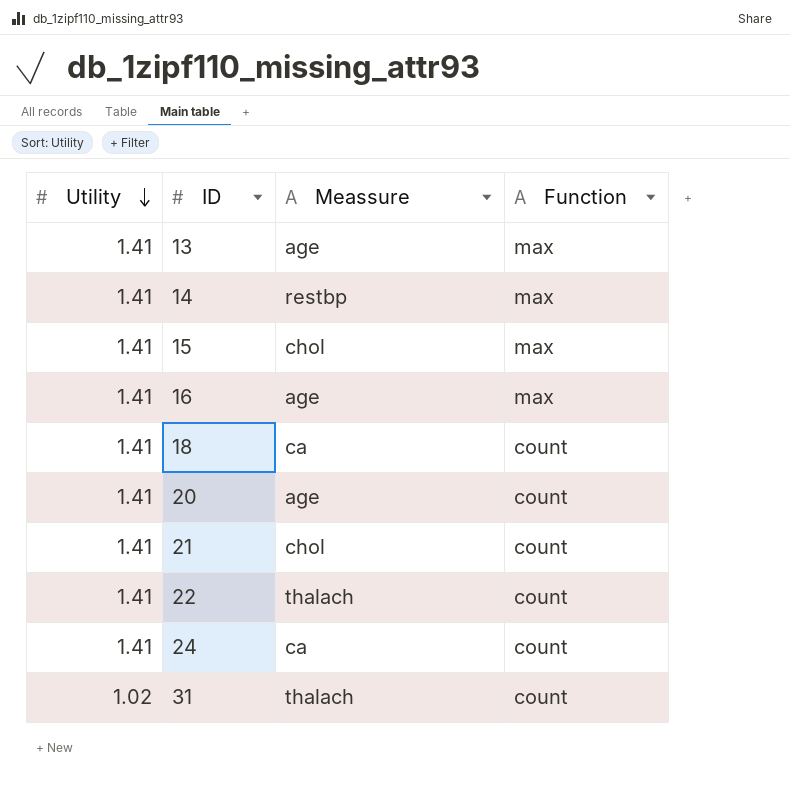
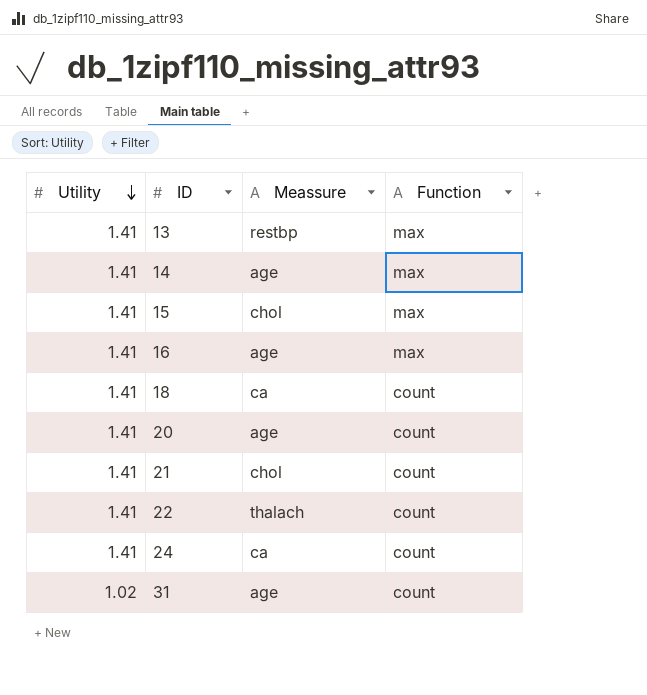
13 | Meassure: age -> restbp
14 | Meassure: restbp -> age
31 | Meassure: thalach -> age

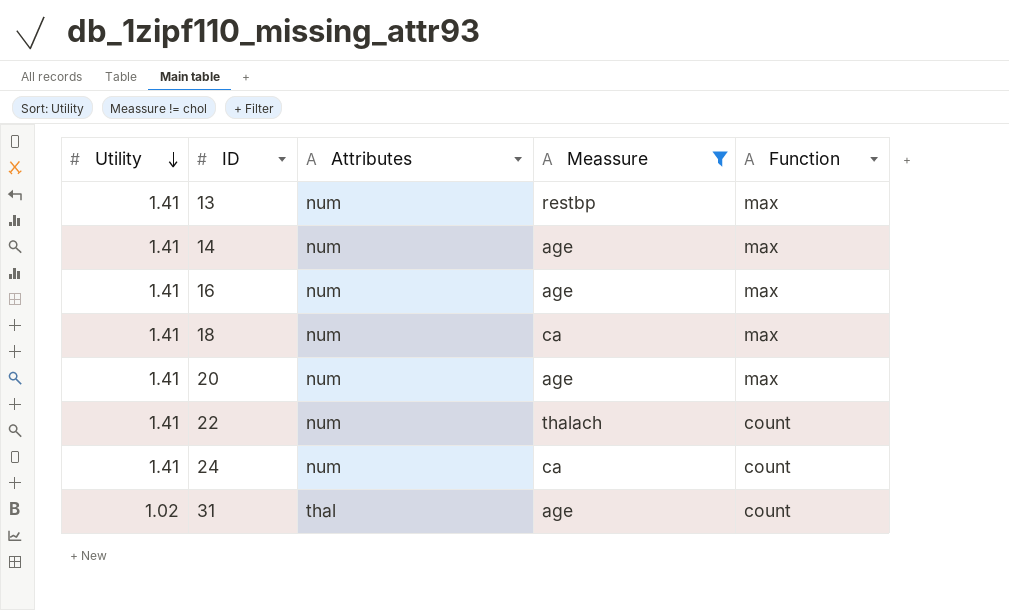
filter: none -> Meassure != chol
column Attributes | position: none -> 3
18 | Function: count -> max
20 | Function: count -> max

